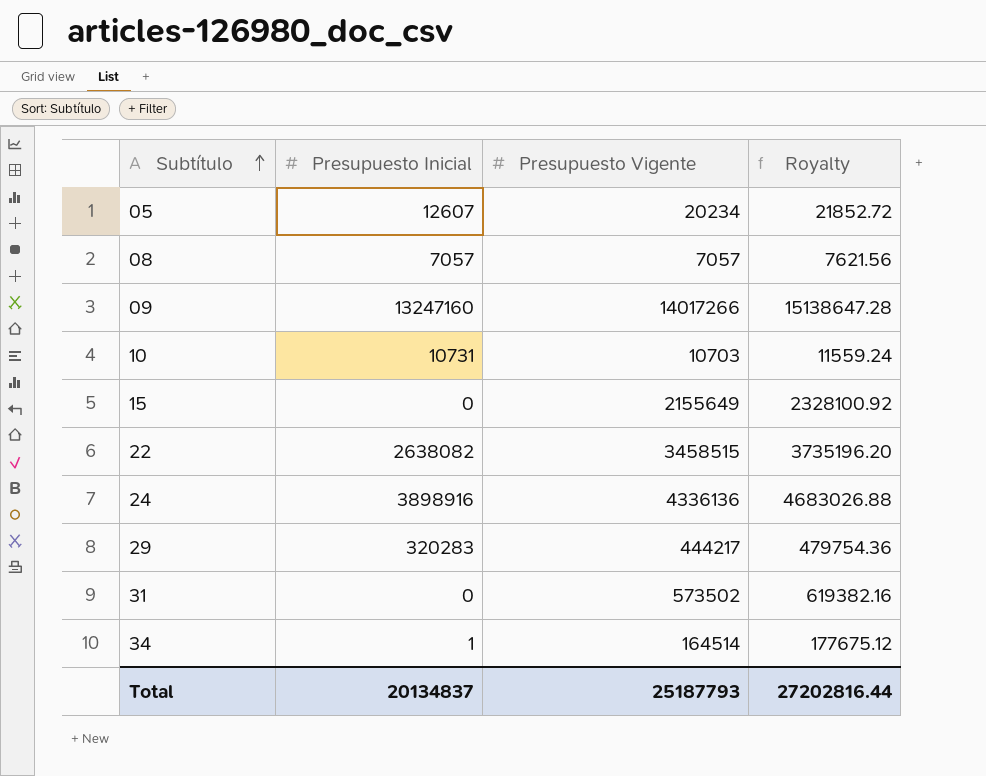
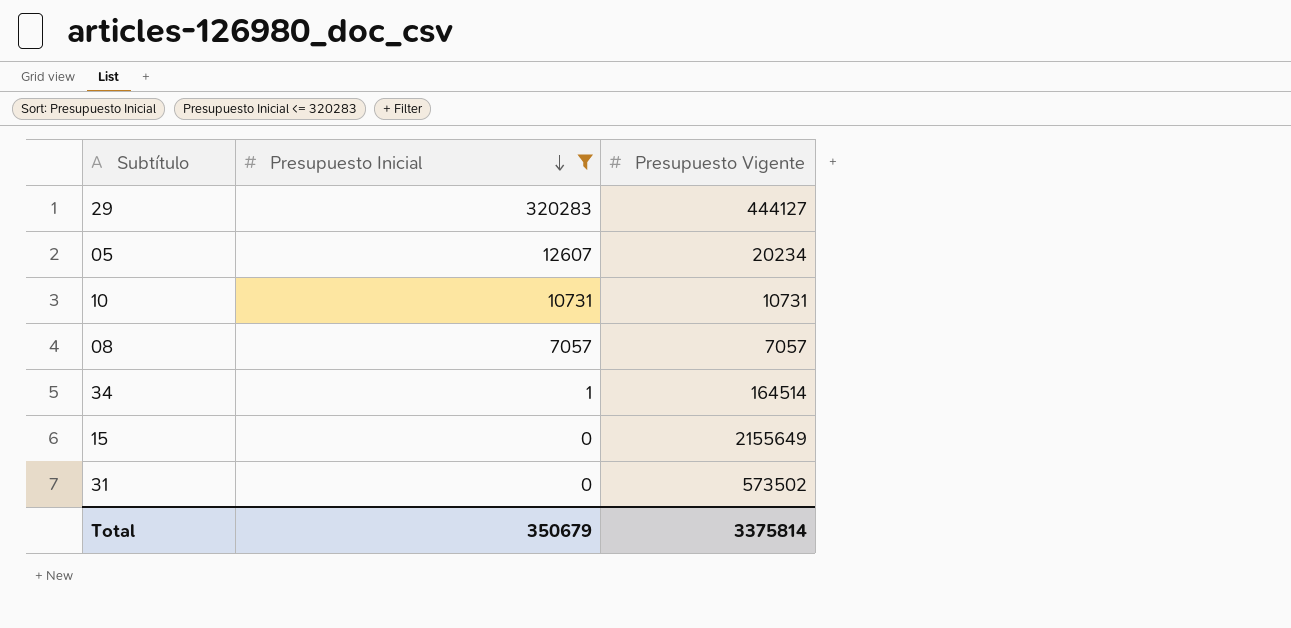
filter: none -> Presupuesto Inicial <= 320283
row order: Subtítulo ascending -> Presupuesto Inicial descending
column Royalty | formula: [Presupuesto Vigente] * 1.08 -> none
29 | Presupuesto Vigente: 444217 -> 444127
10 | Presupuesto Vigente: 10703 -> 10731
Total | Presupuesto Inicial: 20134837 -> 350679
Total | Presupuesto Vigente: 25187793 -> 3375814

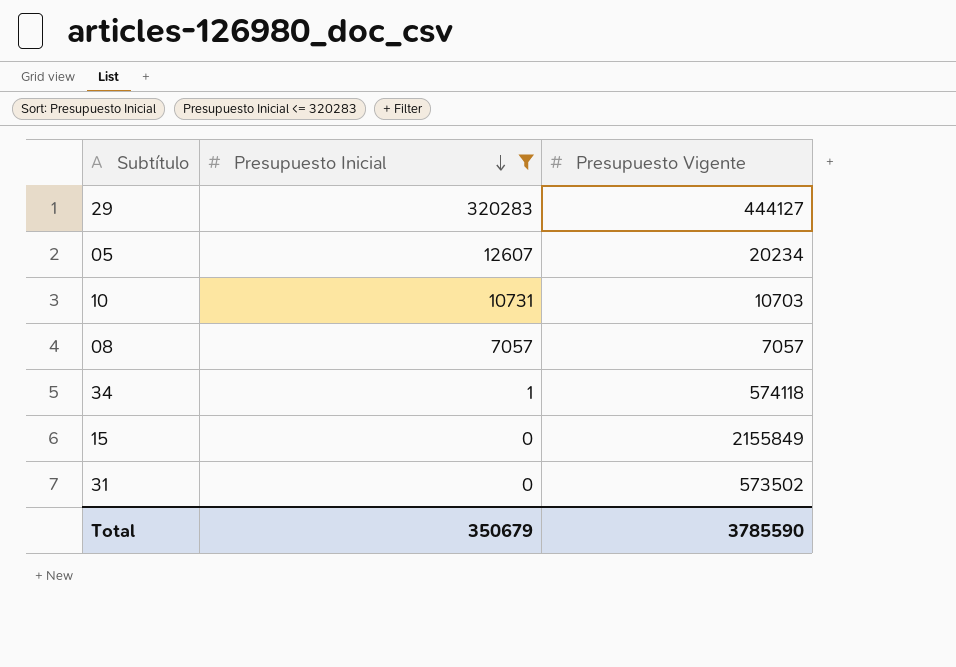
10 | Presupuesto Vigente: 10731 -> 10703
34 | Presupuesto Vigente: 164514 -> 574118
15 | Presupuesto Vigente: 2155649 -> 2155849
Total | Presupuesto Vigente: 3375814 -> 3785590

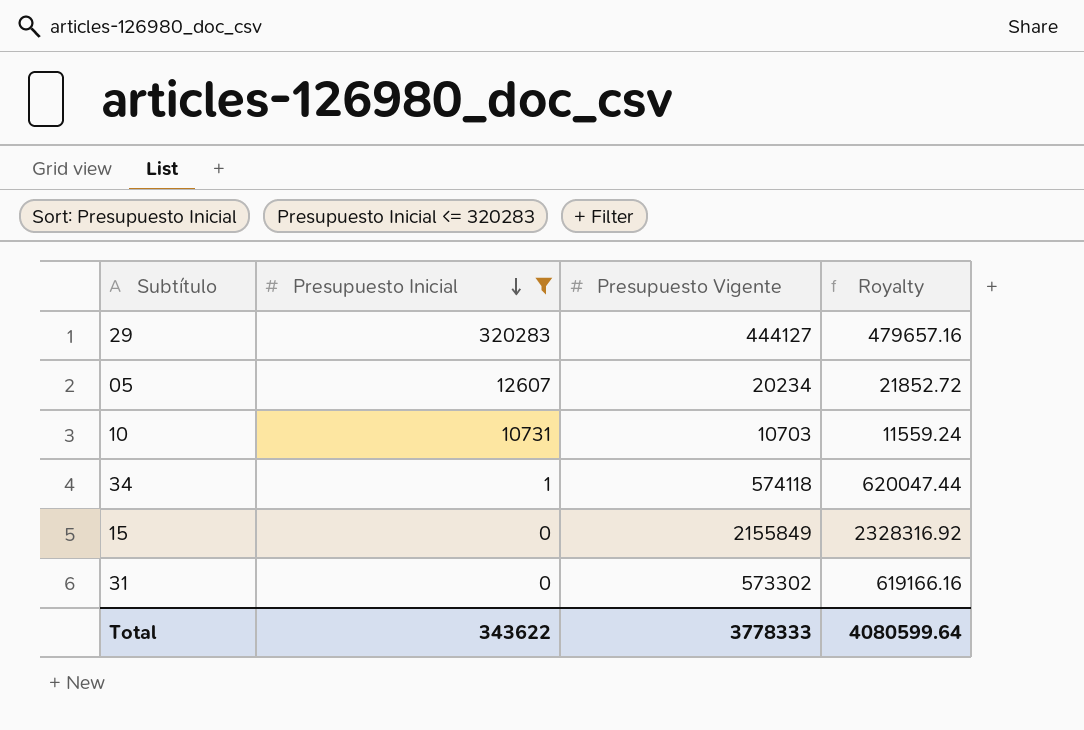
column Royalty | formula: none -> [Presupuesto Vigente] * 1.08
row 08: 7057 | 7057 -> none
31 | Presupuesto Vigente: 573502 -> 573302
Total | Presupuesto Inicial: 350679 -> 343622
Total | Presupuesto Vigente: 3785590 -> 3778333

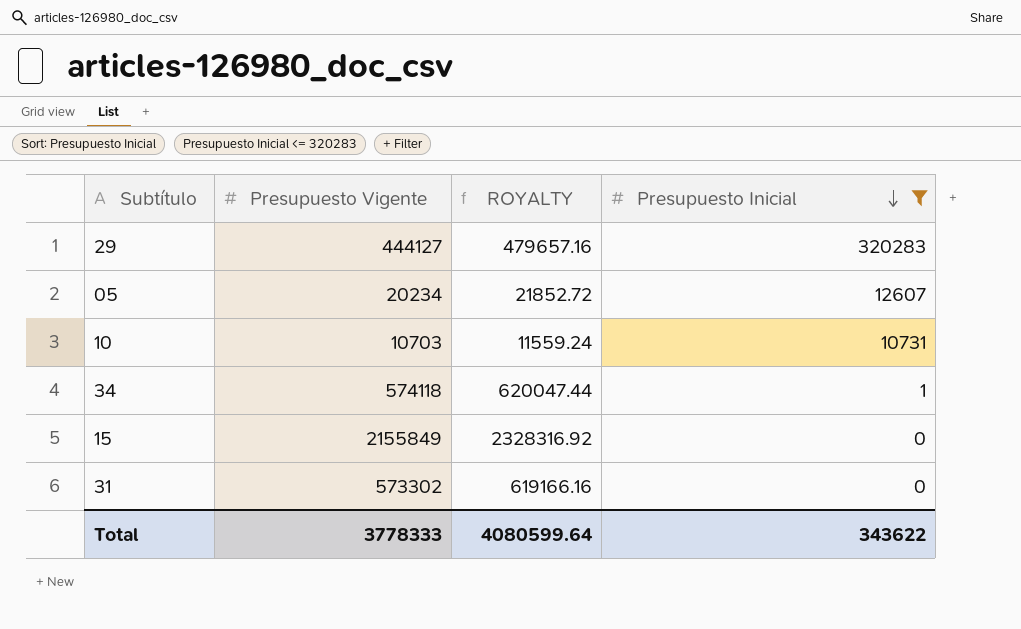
column name: Royalty -> ROYALTY
column Presupuesto Inicial | position: 2 -> 4

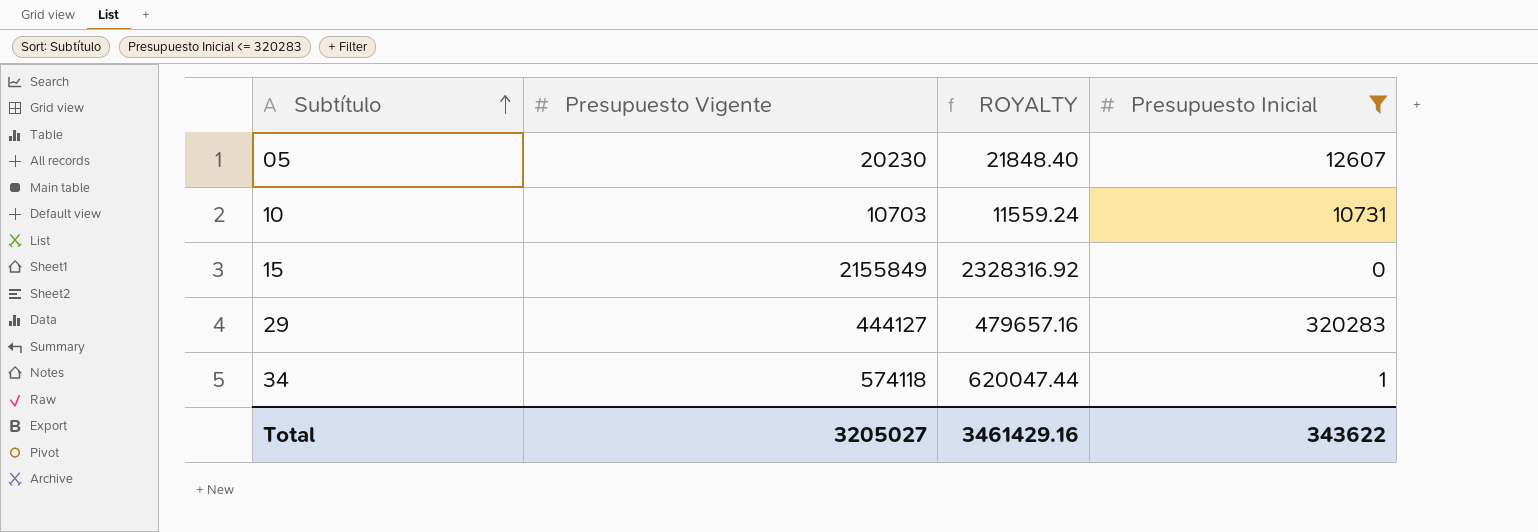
row order: Presupuesto Inicial descending -> Subtítulo ascending
row 31: 573302 | 619166.16 | 0 -> none
05 | Presupuesto Vigente: 20234 -> 20230
05 | ROYALTY: 21852.72 -> 21848.40
Total | Presupuesto Vigente: 3778333 -> 3205027
Total | ROYALTY: 4080599.64 -> 3461429.16

